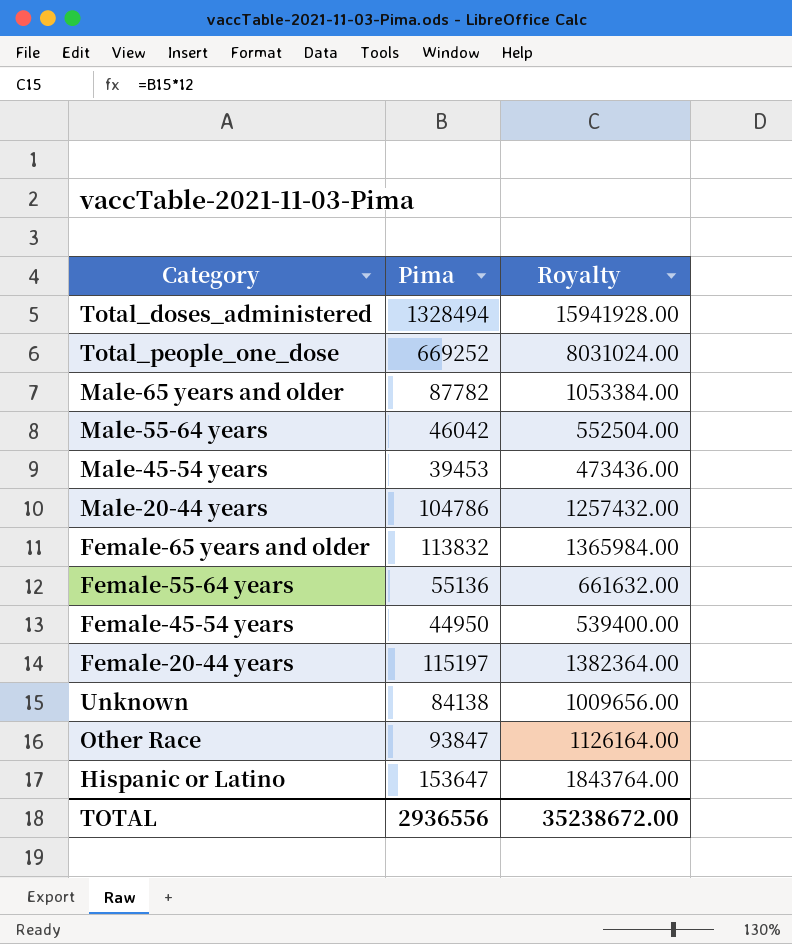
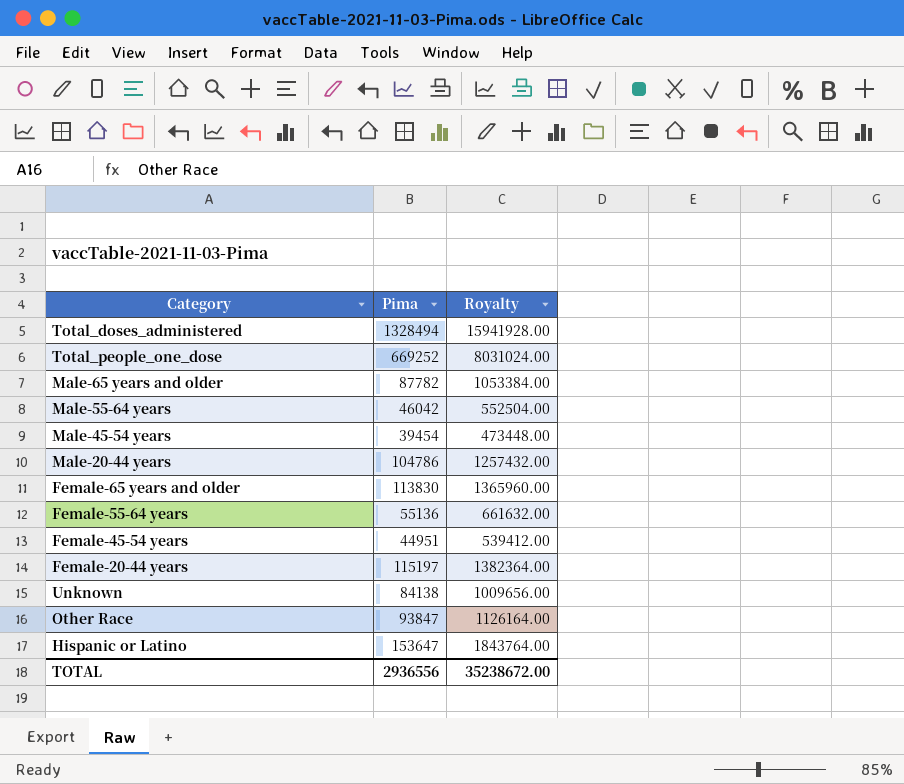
Male-45-54 years | Pima: 39453 -> 39454
Male-45-54 years | Royalty: 473436.00 -> 473448.00
Female-65 years and older | Pima: 113832 -> 113830
Female-65 years and older | Royalty: 1365984.00 -> 1365960.00
Female-45-54 years | Pima: 44950 -> 44951
Female-45-54 years | Royalty: 539400.00 -> 539412.00

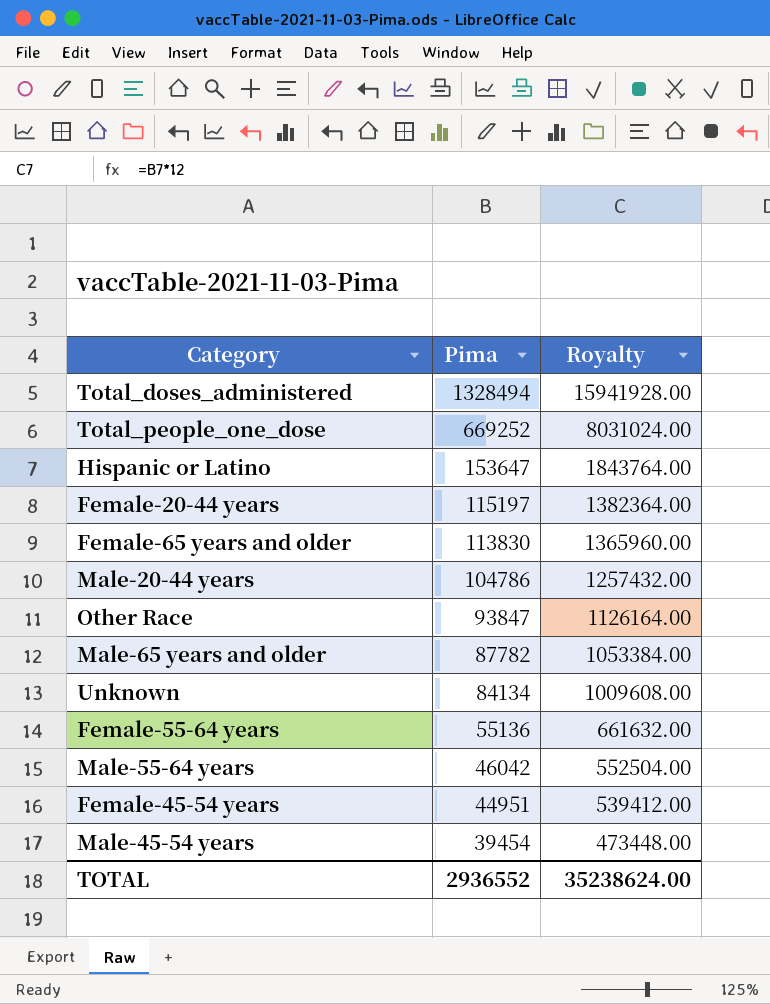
row order: none -> Pima descending
Unknown | Pima: 84138 -> 84134
Unknown | Royalty: 1009656.00 -> 1009608.00
TOTAL | Pima: 2936556 -> 2936552
TOTAL | Royalty: 35238672.00 -> 35238624.00

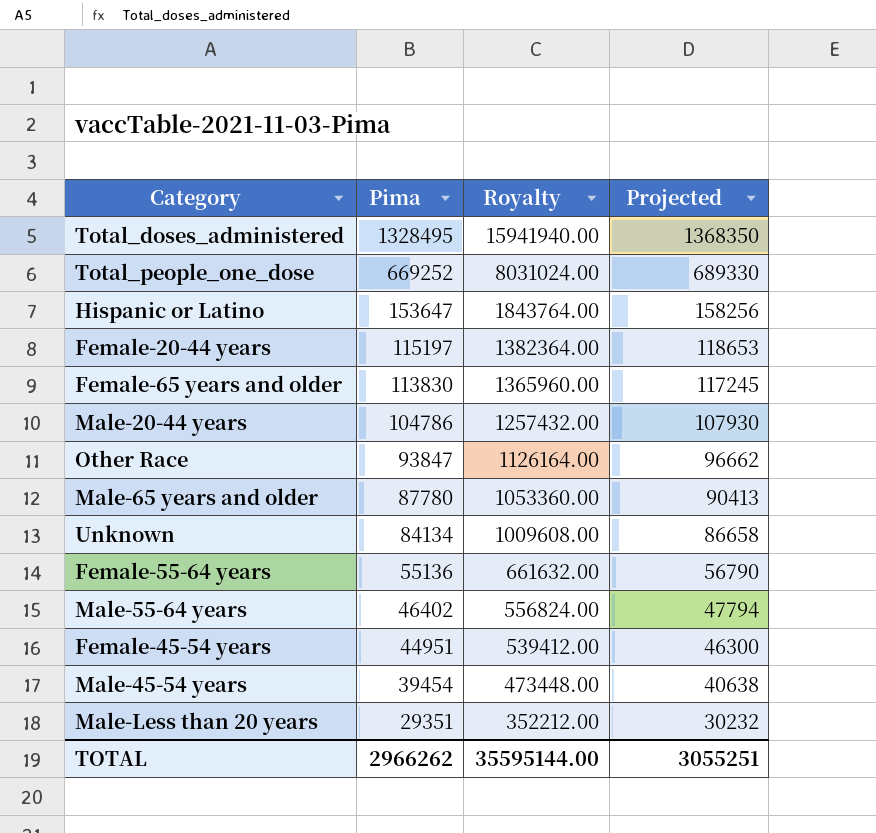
column Projected | formula: none -> [Pima] * 1.03
Total_doses_administered | Pima: 1328494 -> 1328495
Total_doses_administered | Royalty: 15941928.00 -> 15941940.00
Male-65 years and older | Pima: 87782 -> 87780
Male-65 years and older | Royalty: 1053384.00 -> 1053360.00
Male-55-64 years | Pima: 46042 -> 46402
Male-55-64 years | Royalty: 552504.00 -> 556824.00
row Male-Less than 20 years: none -> 29351 | 352212.00 | 30232
TOTAL | Pima: 2936552 -> 2966262
TOTAL | Royalty: 35238624.00 -> 35595144.00

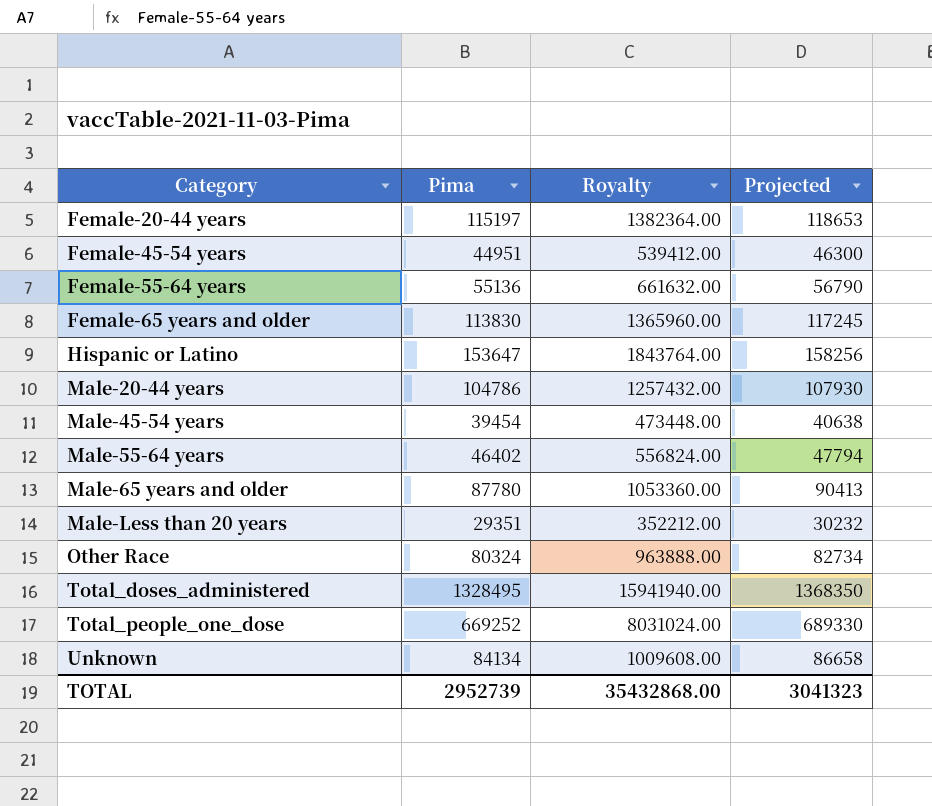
row order: Pima descending -> Category ascending
Other Race | Pima: 93847 -> 80324
Other Race | Royalty: 1126164.00 -> 963888.00
Other Race | Projected: 96662 -> 82734
TOTAL | Pima: 2966262 -> 2952739
TOTAL | Royalty: 35595144.00 -> 35432868.00
TOTAL | Projected: 3055251 -> 3041323

